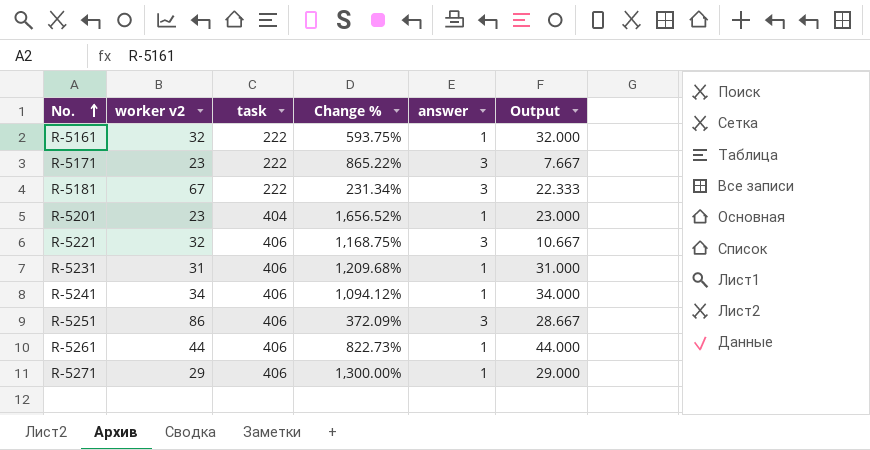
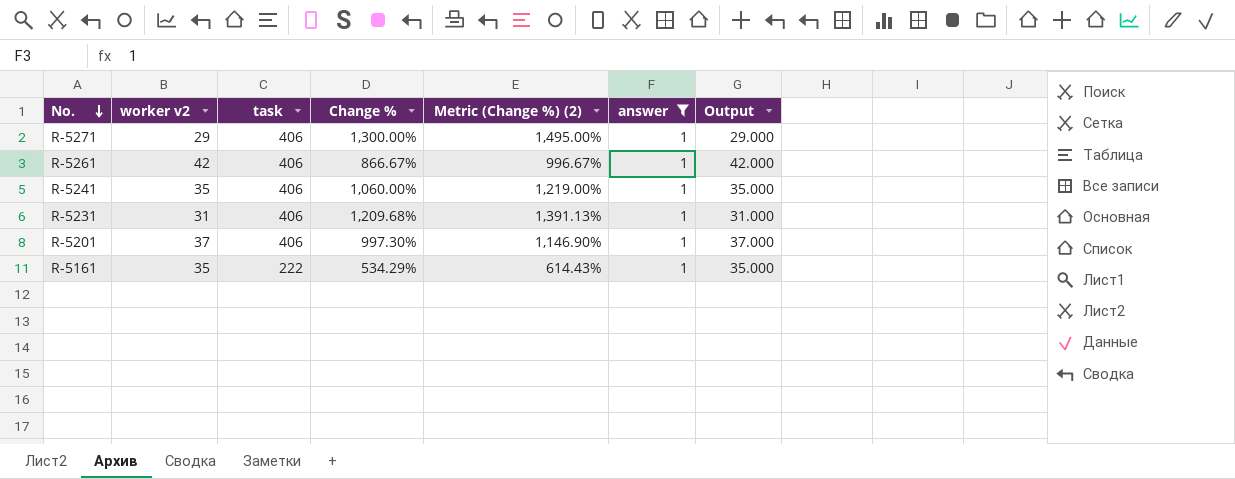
filter: none -> answer = 1
row order: No. ascending -> No. descending
column Metric (Change %) (2) | formula: none -> [Change %] * 1.15
R-5261 | worker v2: 44 -> 42
R-5261 | Change %: 822.73% -> 866.67%
R-5261 | Output: 44.000 -> 42.000
R-5241 | worker v2: 34 -> 35
R-5241 | Change %: 1,094.12% -> 1,060.00%
R-5241 | Output: 34.000 -> 35.000
R-5201 | worker v2: 23 -> 37
R-5201 | task: 404 -> 406
R-5201 | Change %: 1,656.52% -> 997.30%
R-5201 | Output: 23.000 -> 37.000
R-5161 | worker v2: 32 -> 35
R-5161 | Change %: 593.75% -> 534.29%
R-5161 | Output: 32.000 -> 35.000

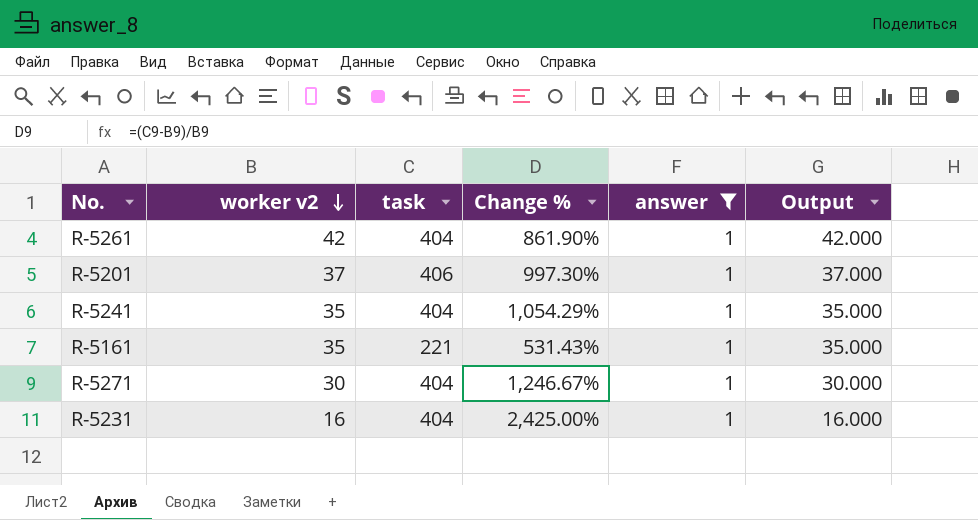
row order: No. descending -> worker v2 descending
column Metric (Change %) (2) | formula: [Change %] * 1.15 -> none
R-5261 | task: 406 -> 404
R-5261 | Change %: 866.67% -> 861.90%
R-5241 | task: 406 -> 404
R-5241 | Change %: 1,060.00% -> 1,054.29%
R-5161 | task: 222 -> 221
R-5161 | Change %: 534.29% -> 531.43%
R-5271 | worker v2: 29 -> 30
R-5271 | task: 406 -> 404
R-5271 | Change %: 1,300.00% -> 1,246.67%
R-5271 | Output: 29.000 -> 30.000
R-5231 | worker v2: 31 -> 16
R-5231 | task: 406 -> 404
R-5231 | Change %: 1,209.68% -> 2,425.00%
R-5231 | Output: 31.000 -> 16.000

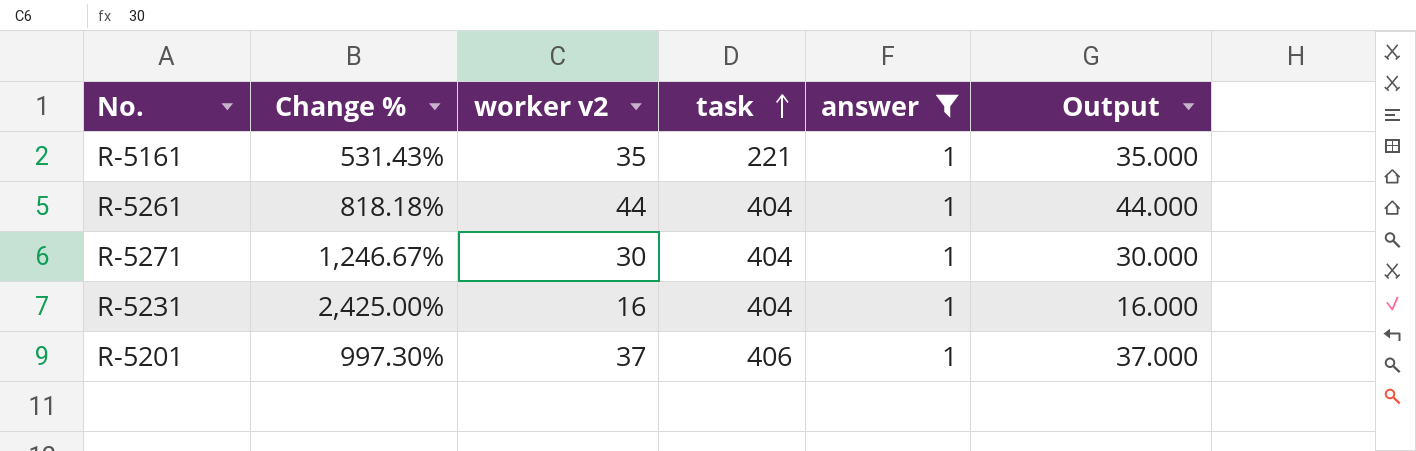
row order: worker v2 descending -> task ascending
column Change % | position: 4 -> 2
row R-5241: 35 | 404 | 1,054.29% | 1 | 35.000 -> none
R-5261 | Change %: 861.90% -> 818.18%
R-5261 | worker v2: 42 -> 44
R-5261 | Output: 42.000 -> 44.000

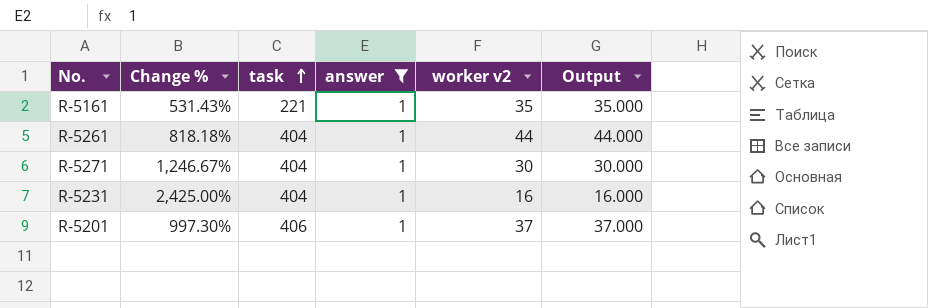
column worker v2 | position: 3 -> 5

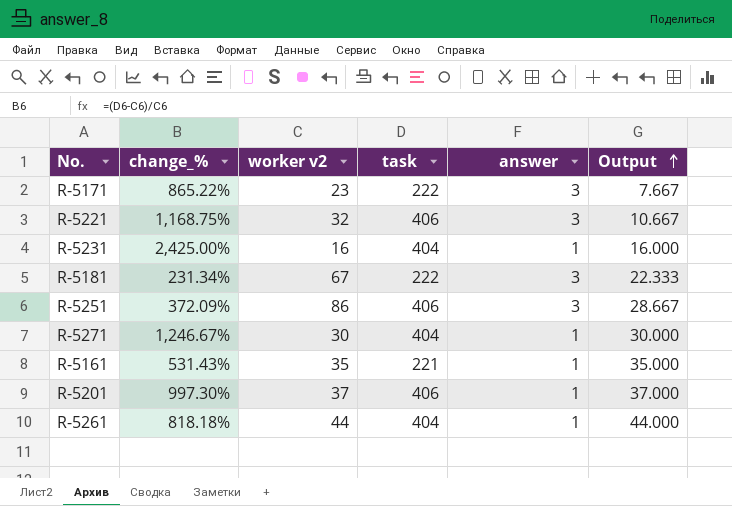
filter: answer = 1 -> none
row order: task ascending -> Output ascending
column name: Change % -> change_%
column worker v2 | position: 5 -> 3

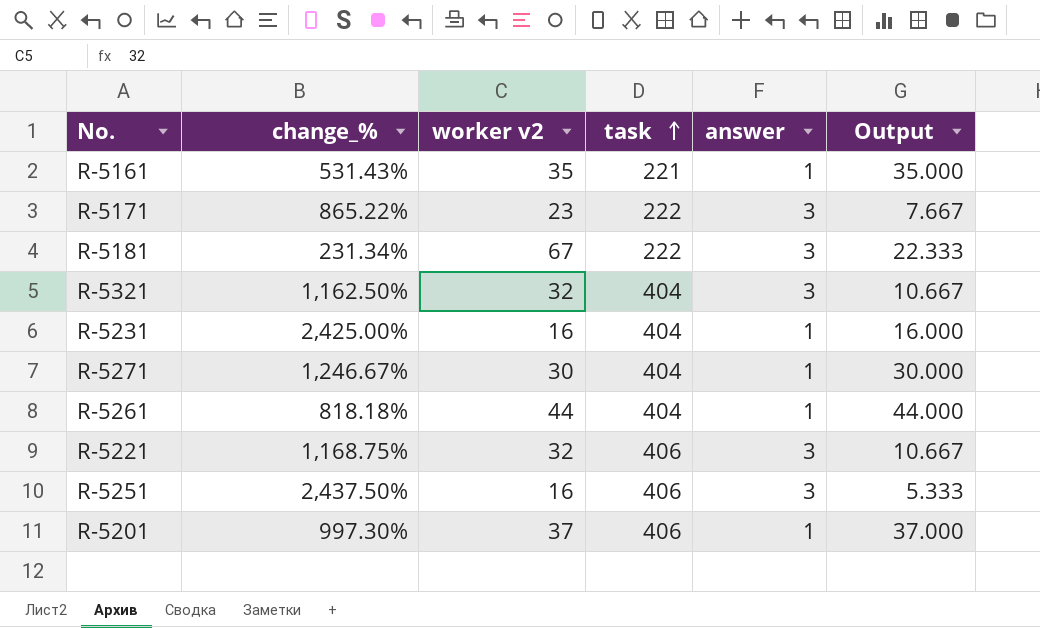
row order: Output ascending -> task ascending
row R-5321: none -> 1,162.50% | 32 | 404 | 3 | 10.667
R-5251 | change_%: 372.09% -> 2,437.50%
R-5251 | worker v2: 86 -> 16
R-5251 | Output: 28.667 -> 5.333

